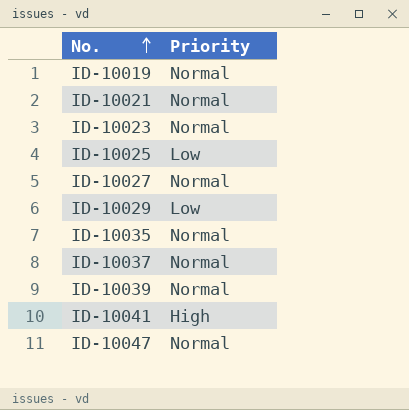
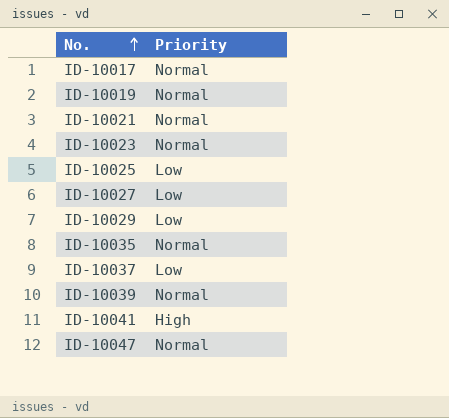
row ID-10017: none -> Normal
ID-10027 | Priority: Normal -> Low
ID-10037 | Priority: Normal -> Low

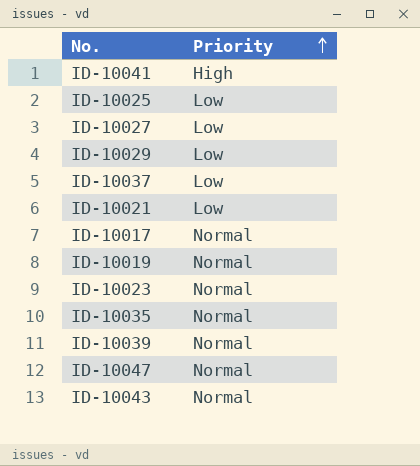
row order: No. ascending -> Priority ascending
ID-10021 | Priority: Normal -> Low
row ID-10043: none -> Normal

